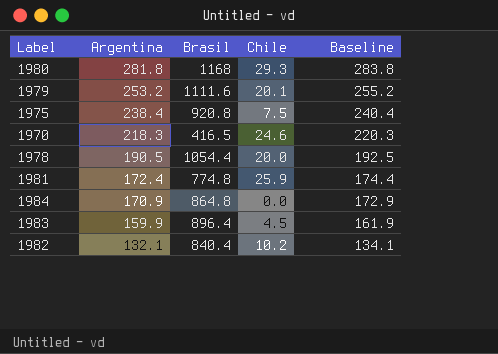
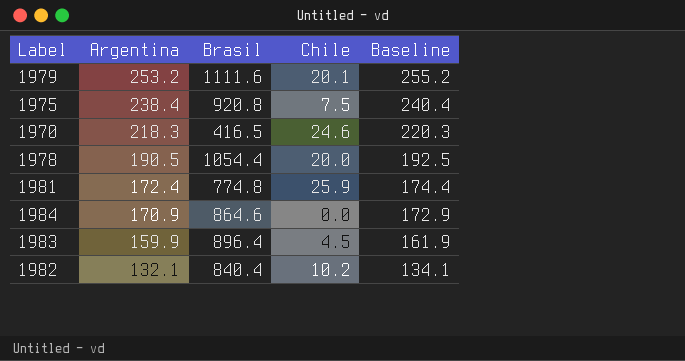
row 1980: 281.8 | 1168 | 29.3 | 283.8 -> none
1984 | Brasil: 864.8 -> 864.6

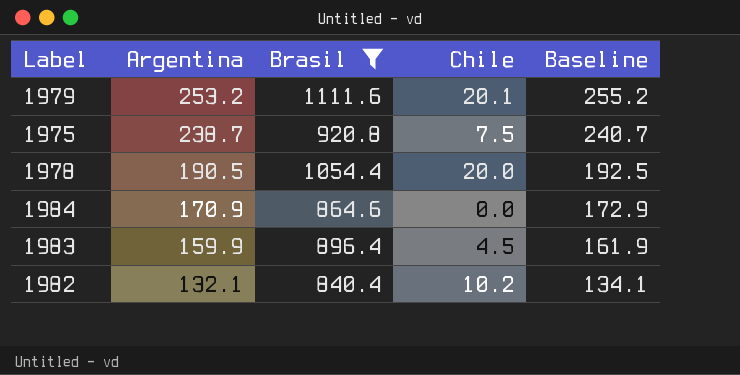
filter: none -> Brasil >= 840.4
1975 | Argentina: 238.4 -> 238.7
1975 | Baseline: 240.4 -> 240.7

